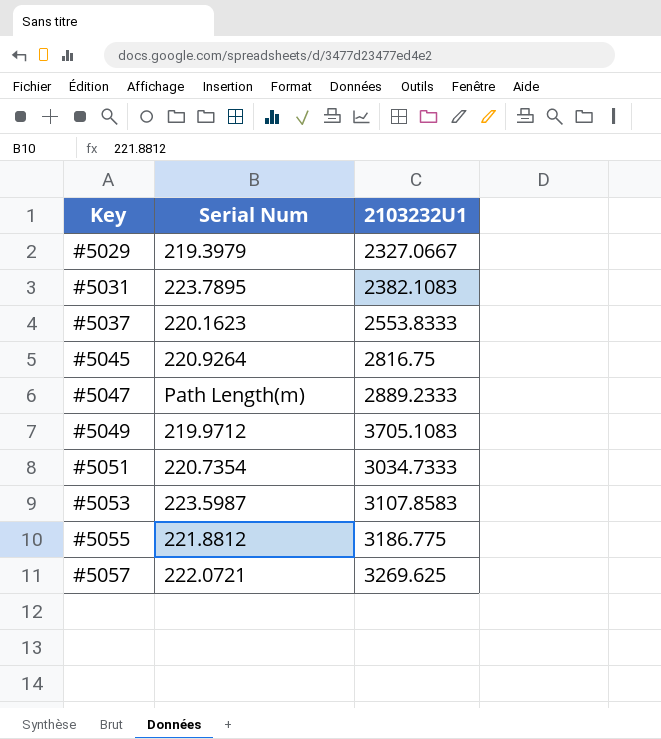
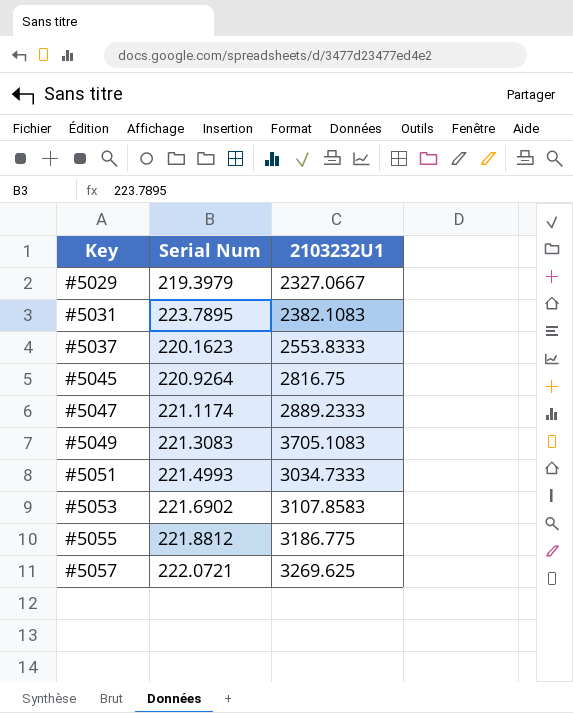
#5047 | Serial Num: Path Length(m) -> 221.1174
#5049 | Serial Num: 219.9712 -> 221.3083
#5051 | Serial Num: 220.7354 -> 221.4993
#5053 | Serial Num: 223.5987 -> 221.6902

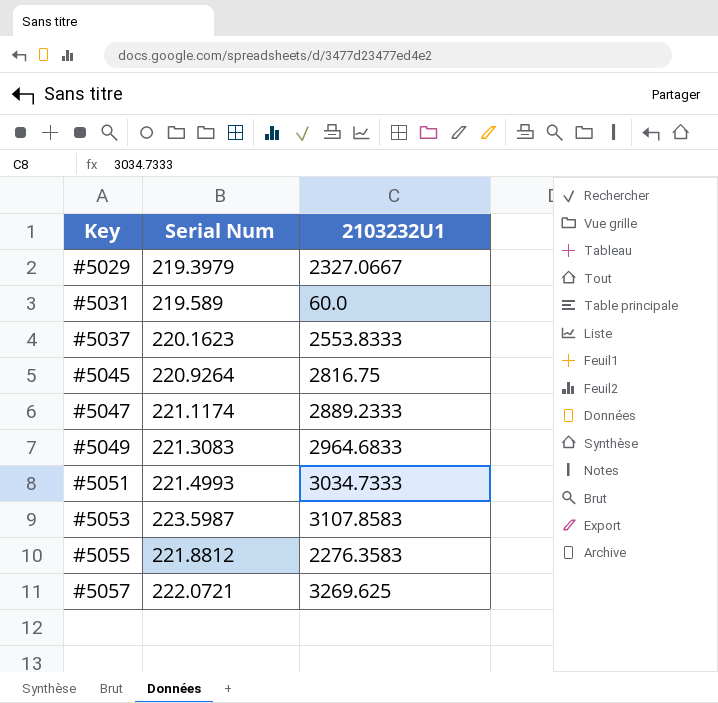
#5031 | Serial Num: 223.7895 -> 219.589
#5031 | 2103232U1: 2382.1083 -> 60.0
#5049 | 2103232U1: 3705.1083 -> 2964.6833
#5053 | Serial Num: 221.6902 -> 223.5987
#5055 | 2103232U1: 3186.775 -> 2276.3583

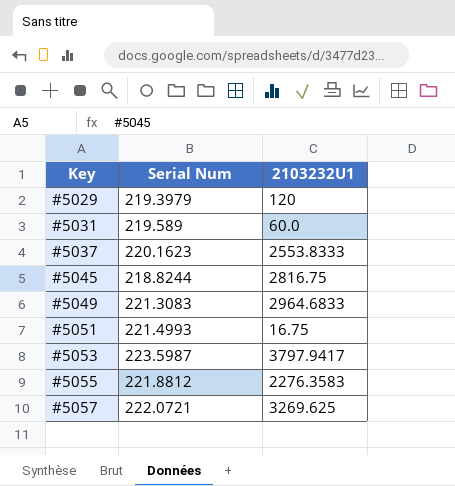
row #5047: 221.1174 | 2889.2333 -> none
#5029 | 2103232U1: 2327.0667 -> 120
#5045 | Serial Num: 220.9264 -> 218.8244
#5051 | 2103232U1: 3034.7333 -> 16.75
#5053 | 2103232U1: 3107.8583 -> 3797.9417

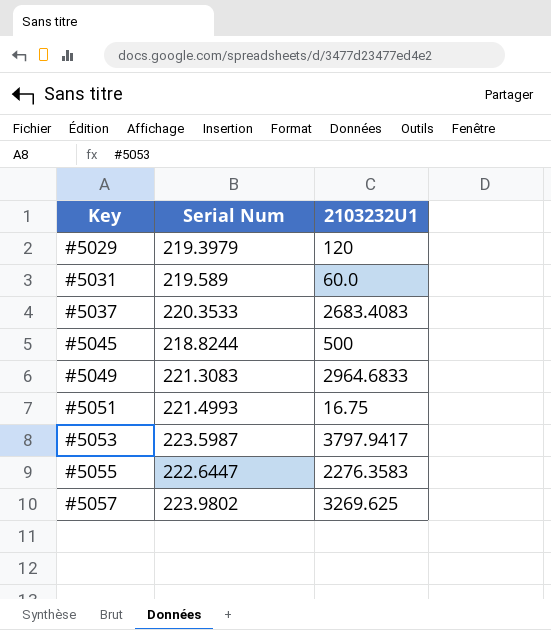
#5037 | Serial Num: 220.1623 -> 220.3533
#5037 | 2103232U1: 2553.8333 -> 2683.4083
#5045 | 2103232U1: 2816.75 -> 500
#5055 | Serial Num: 221.8812 -> 222.6447
#5057 | Serial Num: 222.0721 -> 223.9802

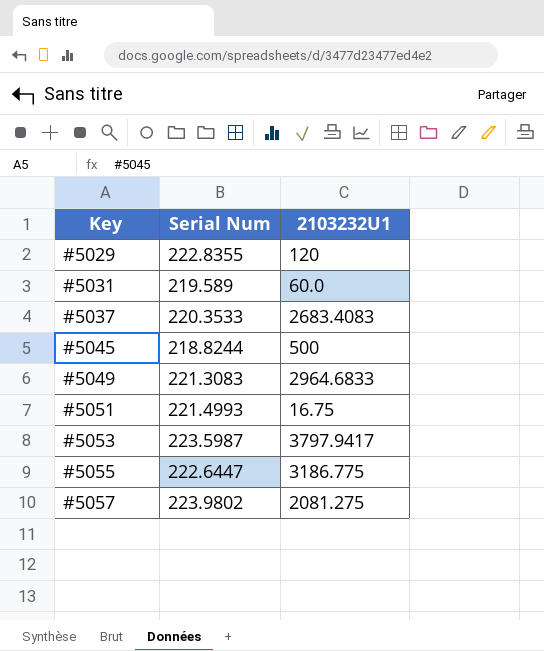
#5029 | Serial Num: 219.3979 -> 222.8355
#5055 | 2103232U1: 2276.3583 -> 3186.775
#5057 | 2103232U1: 3269.625 -> 2081.275

